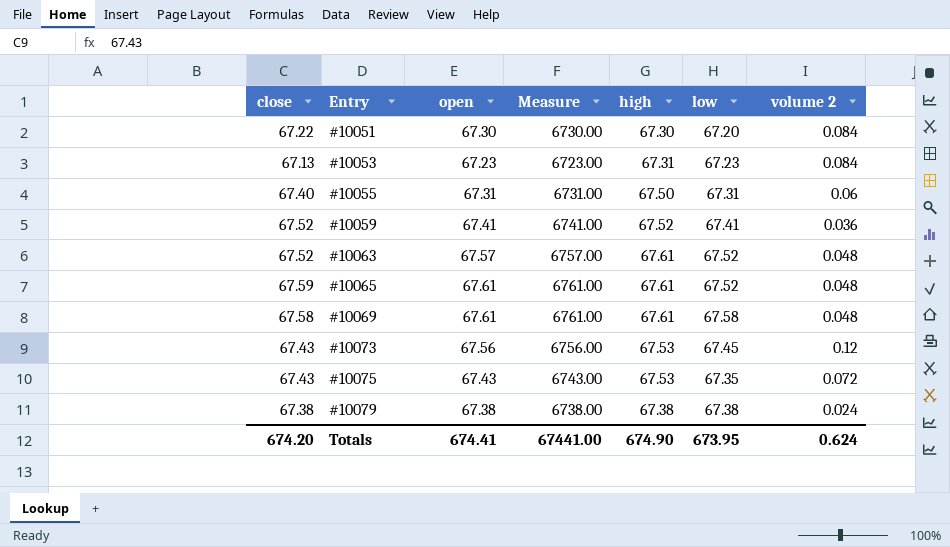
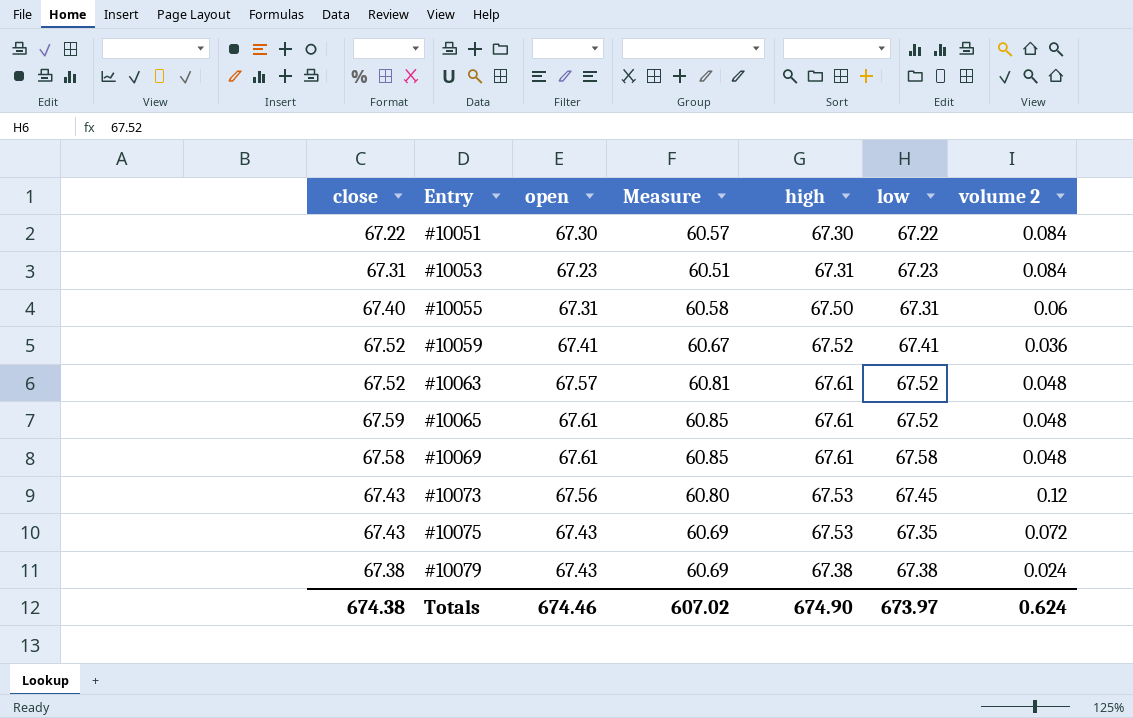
column Measure | formula: [open] * 100 -> [open] * 0.9
#10051 | low: 67.20 -> 67.22
#10053 | close: 67.13 -> 67.31
#10079 | open: 67.38 -> 67.43
Totals | close: 674.20 -> 674.38
Totals | open: 674.41 -> 674.46
Totals | Measure: 67441.00 -> 607.02
Totals | low: 673.95 -> 673.97

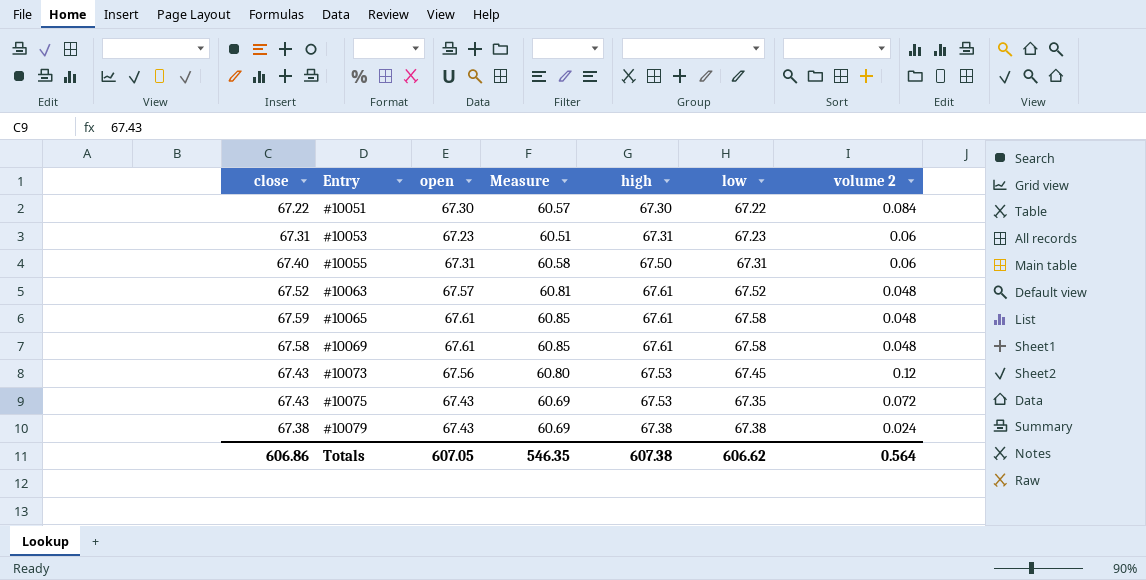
row #10059: 67.52 | 67.41 | 60.67 | 67.52 | 67.41 | 0.036 -> none
#10053 | volume 2: 0.084 -> 0.06
#10065 | low: 67.52 -> 67.58
Totals | close: 674.38 -> 606.86
Totals | open: 674.46 -> 607.05
Totals | Measure: 607.02 -> 546.35
Totals | high: 674.90 -> 607.38
Totals | low: 673.97 -> 606.62
Totals | volume 2: 0.624 -> 0.564

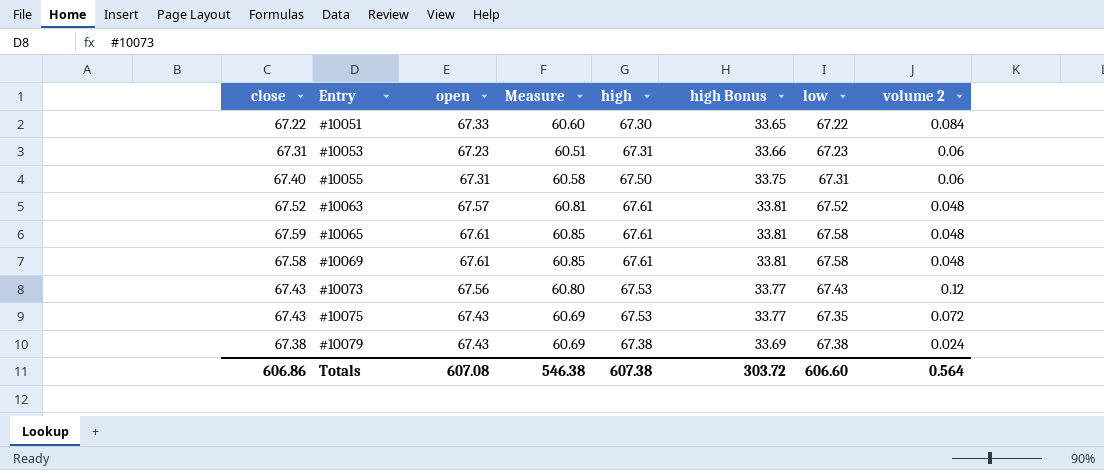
column high Bonus | formula: none -> [high] * 0.5
#10051 | open: 67.30 -> 67.33
#10051 | Measure: 60.57 -> 60.60
#10073 | low: 67.45 -> 67.43
Totals | open: 607.05 -> 607.08
Totals | Measure: 546.35 -> 546.38
Totals | low: 606.62 -> 606.60

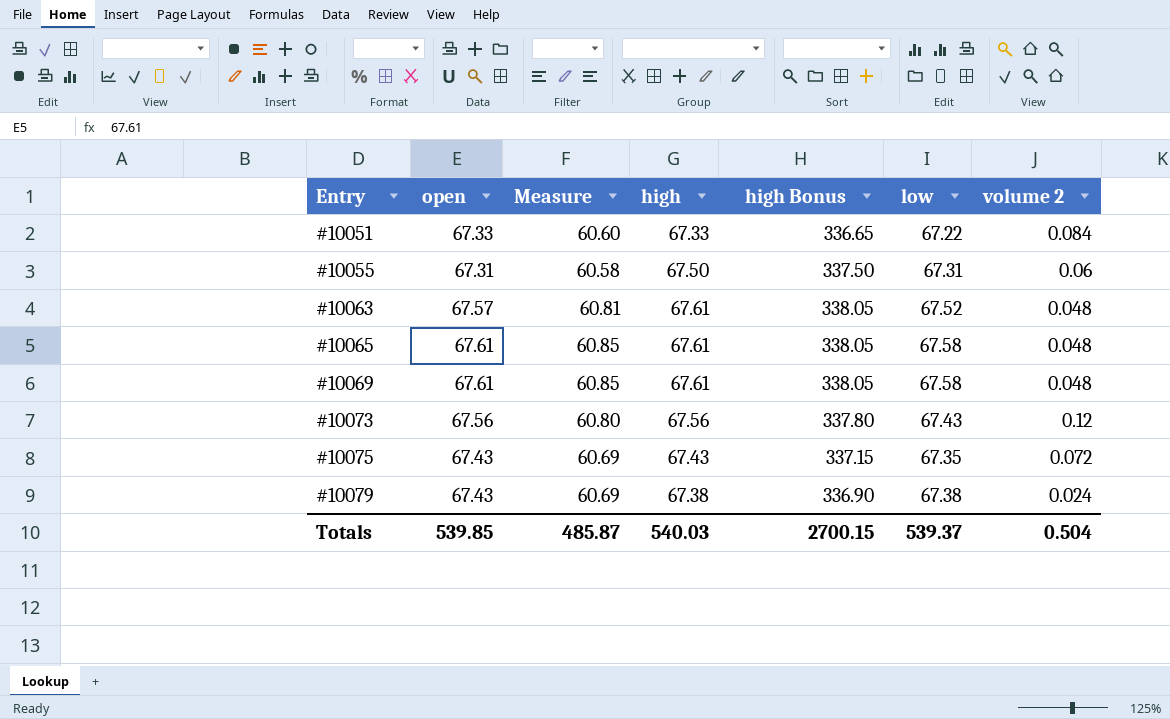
column close | position: 1 -> none
column high Bonus | formula: [high] * 0.5 -> [high] * 5
row #10053: 67.31 | 67.23 | 60.51 | 67.31 | 33.66 | 67.23 | 0.06 -> none
#10051 | high: 67.30 -> 67.33
#10073 | high: 67.53 -> 67.56
#10075 | high: 67.53 -> 67.43
Totals | open: 607.08 -> 539.85
Totals | Measure: 546.38 -> 485.87
Totals | high: 607.38 -> 540.03
Totals | high Bonus: 303.72 -> 2700.15
Totals | low: 606.60 -> 539.37
Totals | volume 2: 0.564 -> 0.504

